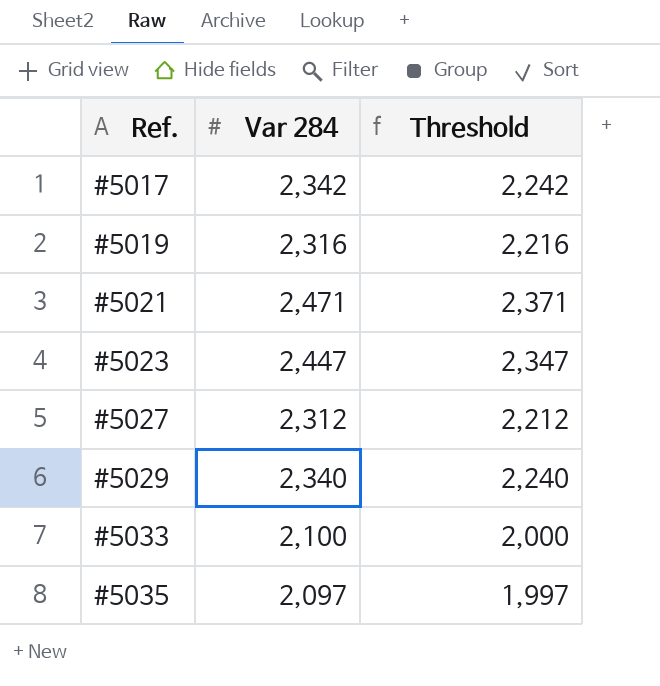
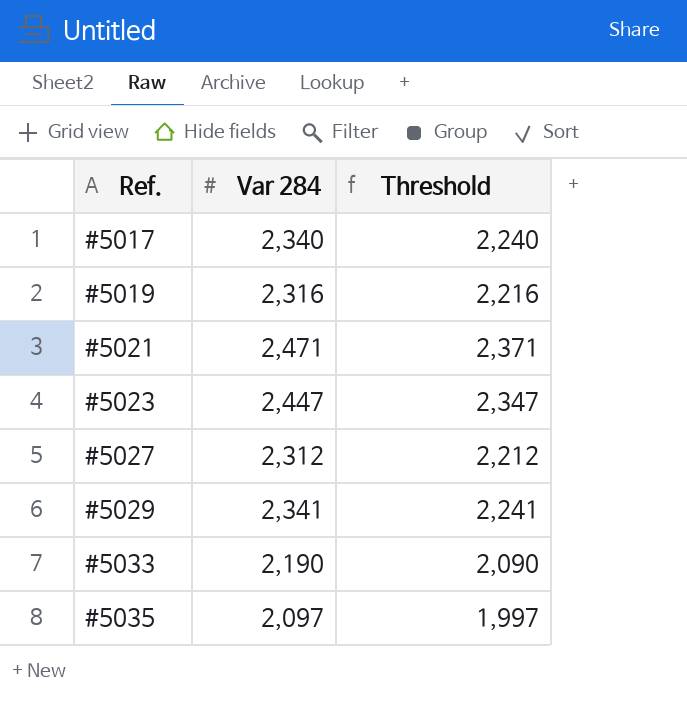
#5017 | Var 284: 2,342 -> 2,340
#5017 | Threshold: 2,242 -> 2,240
#5029 | Var 284: 2,340 -> 2,341
#5029 | Threshold: 2,240 -> 2,241
#5033 | Var 284: 2,100 -> 2,190
#5033 | Threshold: 2,000 -> 2,090

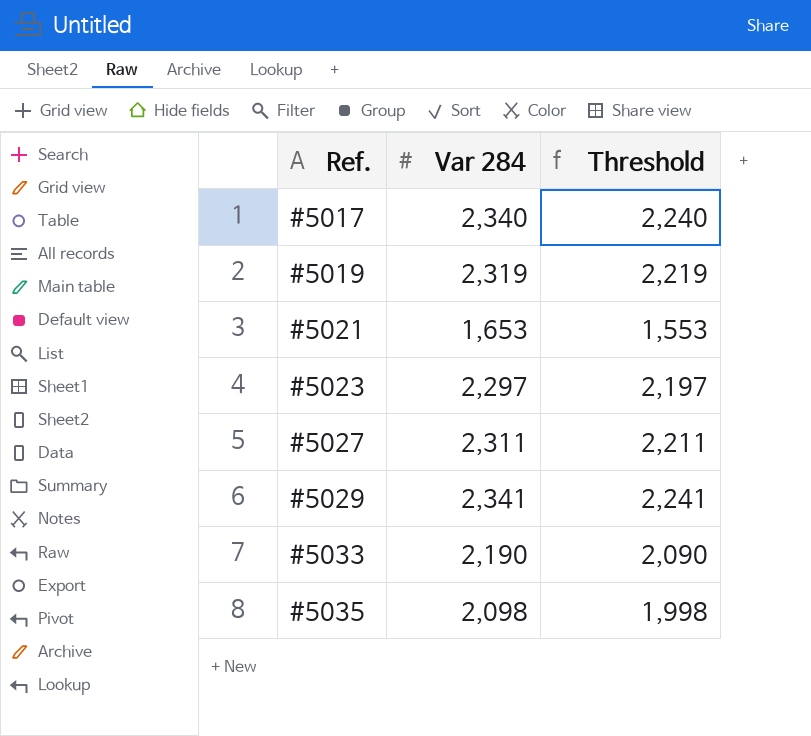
#5019 | Var 284: 2,316 -> 2,319
#5019 | Threshold: 2,216 -> 2,219
#5021 | Var 284: 2,471 -> 1,653
#5021 | Threshold: 2,371 -> 1,553
#5023 | Var 284: 2,447 -> 2,297
#5023 | Threshold: 2,347 -> 2,197
#5027 | Var 284: 2,312 -> 2,311
#5027 | Threshold: 2,212 -> 2,211
#5035 | Var 284: 2,097 -> 2,098
#5035 | Threshold: 1,997 -> 1,998

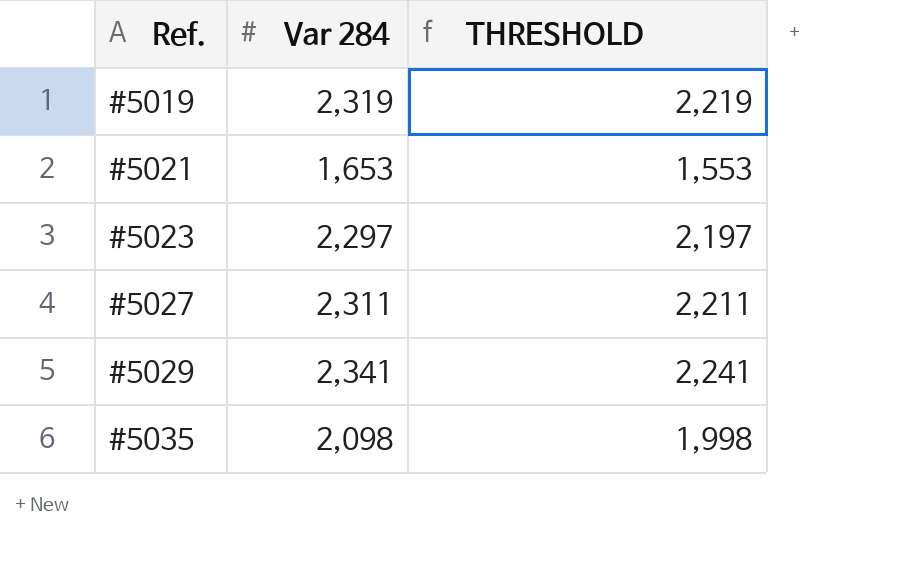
column name: Threshold -> THRESHOLD
row #5017: 2,340 | 2,240 -> none
row #5033: 2,190 | 2,090 -> none

